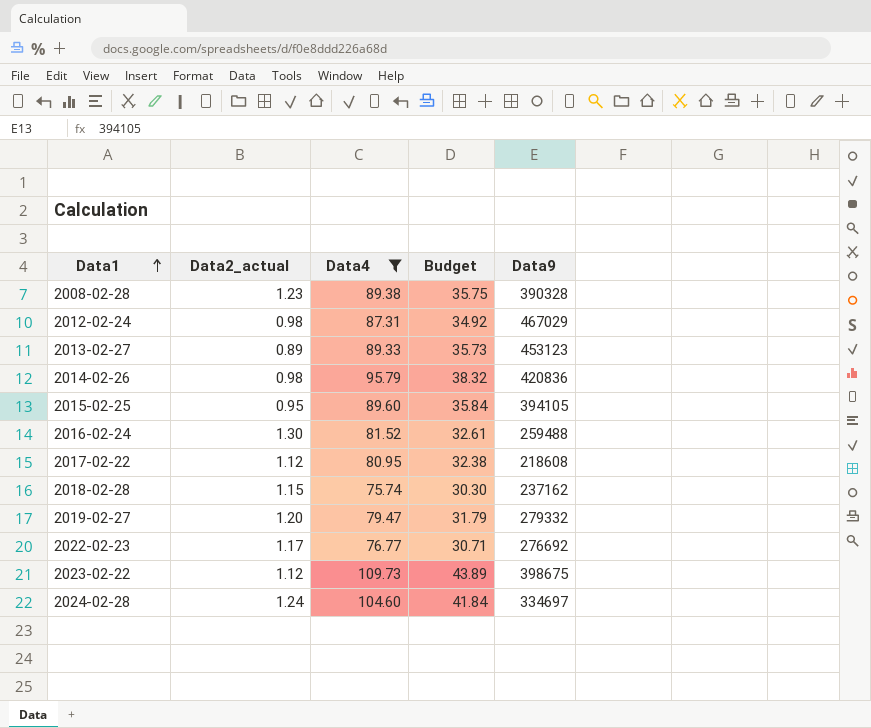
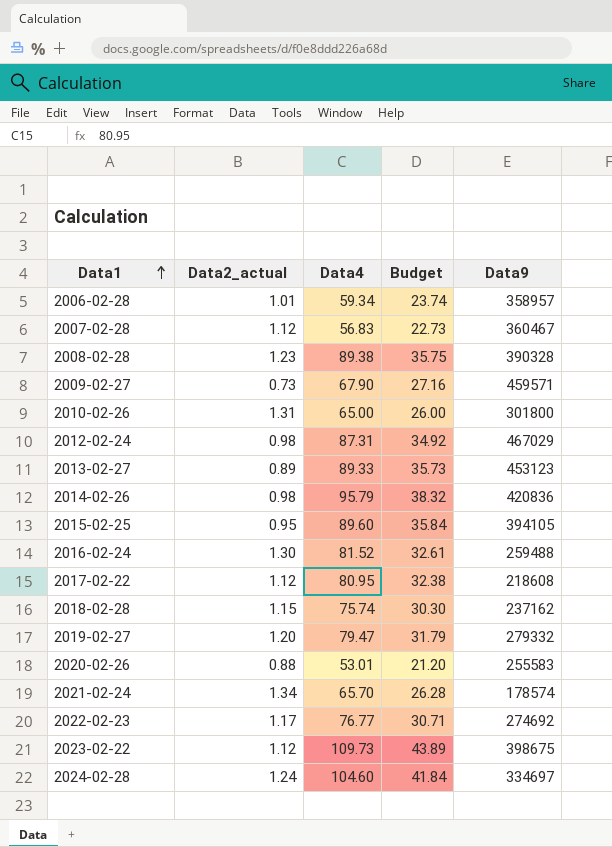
filter: Data4 >= 75.74 -> none
2022-02-23 | Data9: 276692 -> 274692

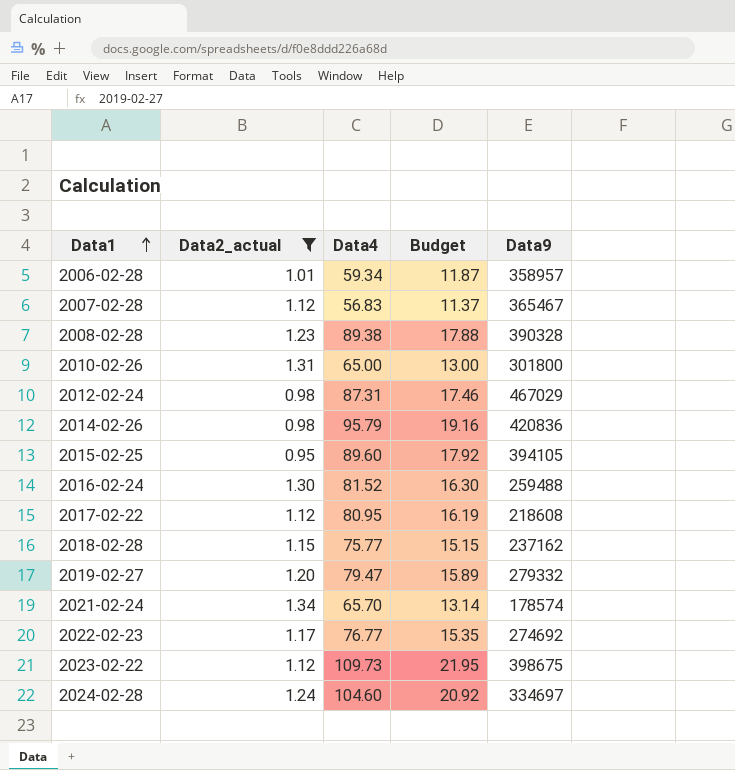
filter: none -> Data2_actual >= 0.95
column Budget | formula: [Data4] * 0.4 -> [Data4] * 0.2
2007-02-28 | Data9: 360467 -> 365467
2018-02-28 | Data4: 75.74 -> 75.77

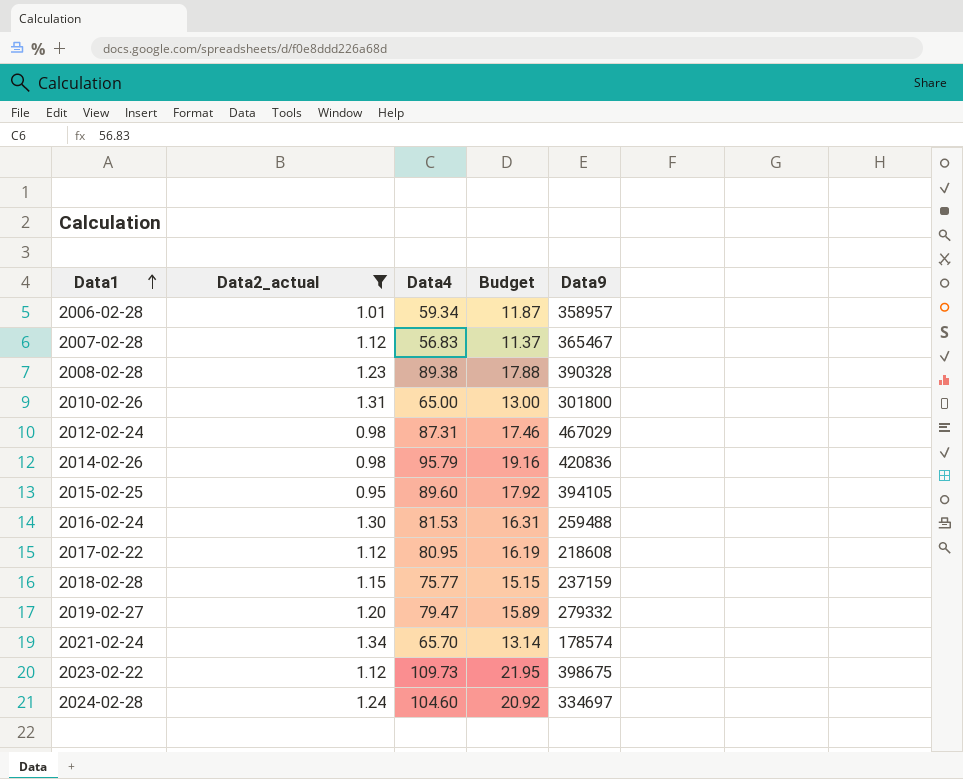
row 2022-02-23: 1.17 | 76.77 | 15.35 | 274692 -> none
2016-02-24 | Data4: 81.52 -> 81.53
2016-02-24 | Budget: 16.30 -> 16.31
2018-02-28 | Data9: 237162 -> 237159

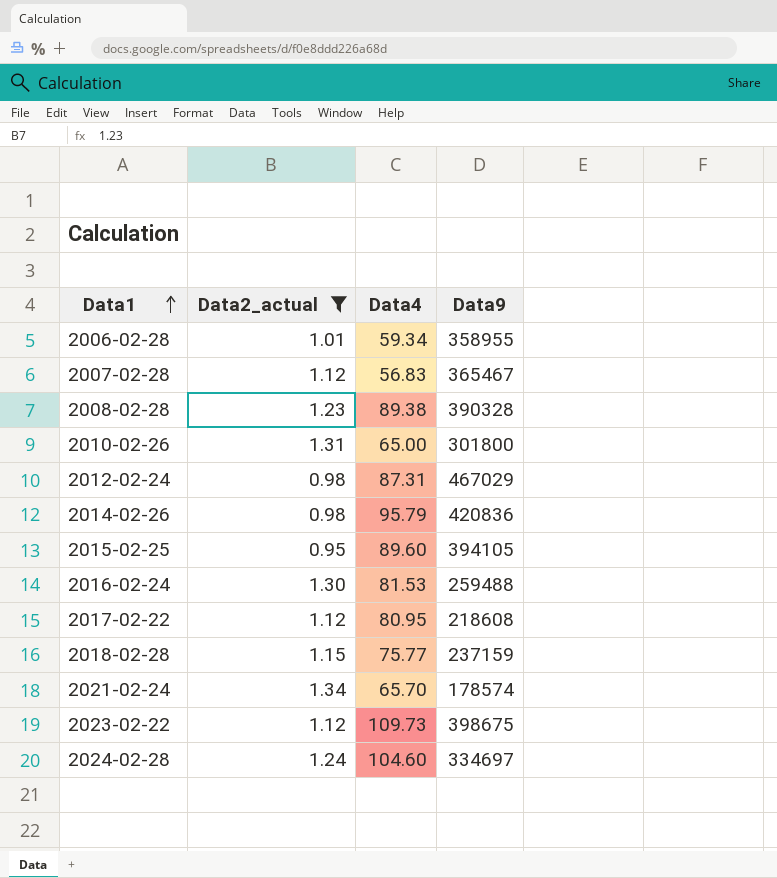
column Budget | formula: [Data4] * 0.2 -> none
row 2019-02-27: 1.20 | 79.47 | 15.89 | 279332 -> none
2006-02-28 | Data9: 358957 -> 358955

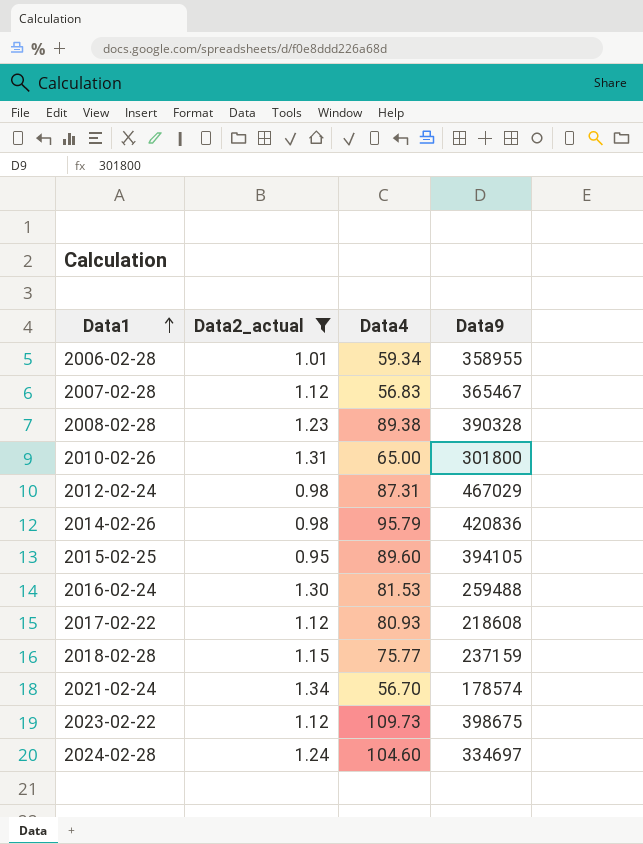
2017-02-22 | Data4: 80.95 -> 80.93
2021-02-24 | Data4: 65.70 -> 56.70

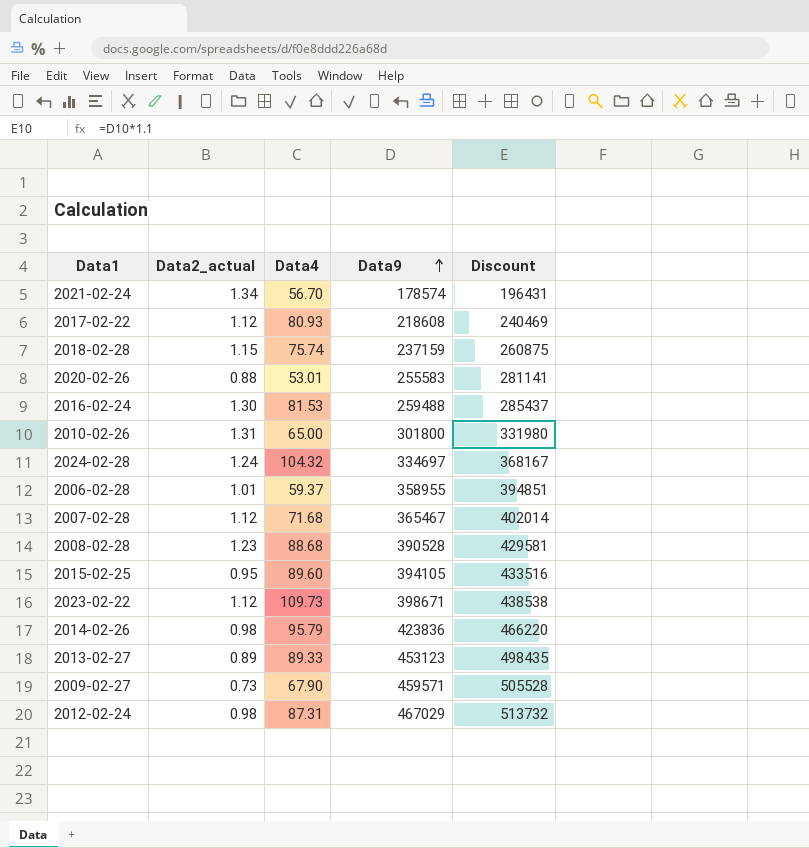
filter: Data2_actual >= 0.95 -> none
row order: Data1 ascending -> Data9 ascending
column Discount | formula: none -> [Data9] * 1.1
2018-02-28 | Data4: 75.77 -> 75.74
2024-02-28 | Data4: 104.60 -> 104.32
2006-02-28 | Data4: 59.34 -> 59.37
2007-02-28 | Data4: 56.83 -> 71.68
2008-02-28 | Data4: 89.38 -> 88.68
2008-02-28 | Data9: 390328 -> 390528
2023-02-22 | Data9: 398675 -> 398671
2014-02-26 | Data9: 420836 -> 423836

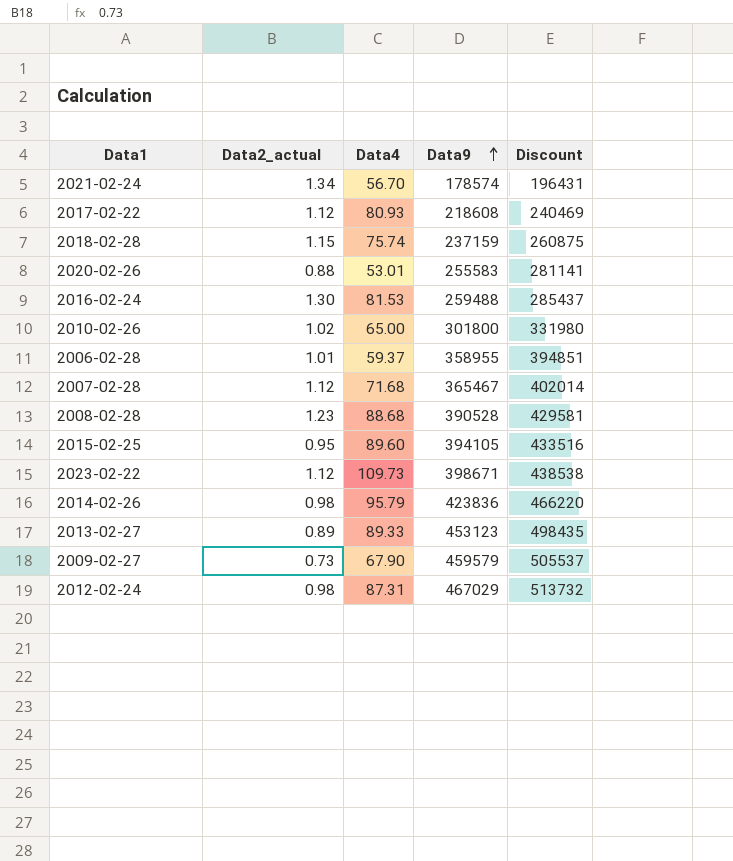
row 2024-02-28: 1.24 | 104.32 | 334697 | 368167 -> none
2010-02-26 | Data2_actual: 1.31 -> 1.02
2009-02-27 | Data9: 459571 -> 459579
2009-02-27 | Discount: 505528 -> 505537

